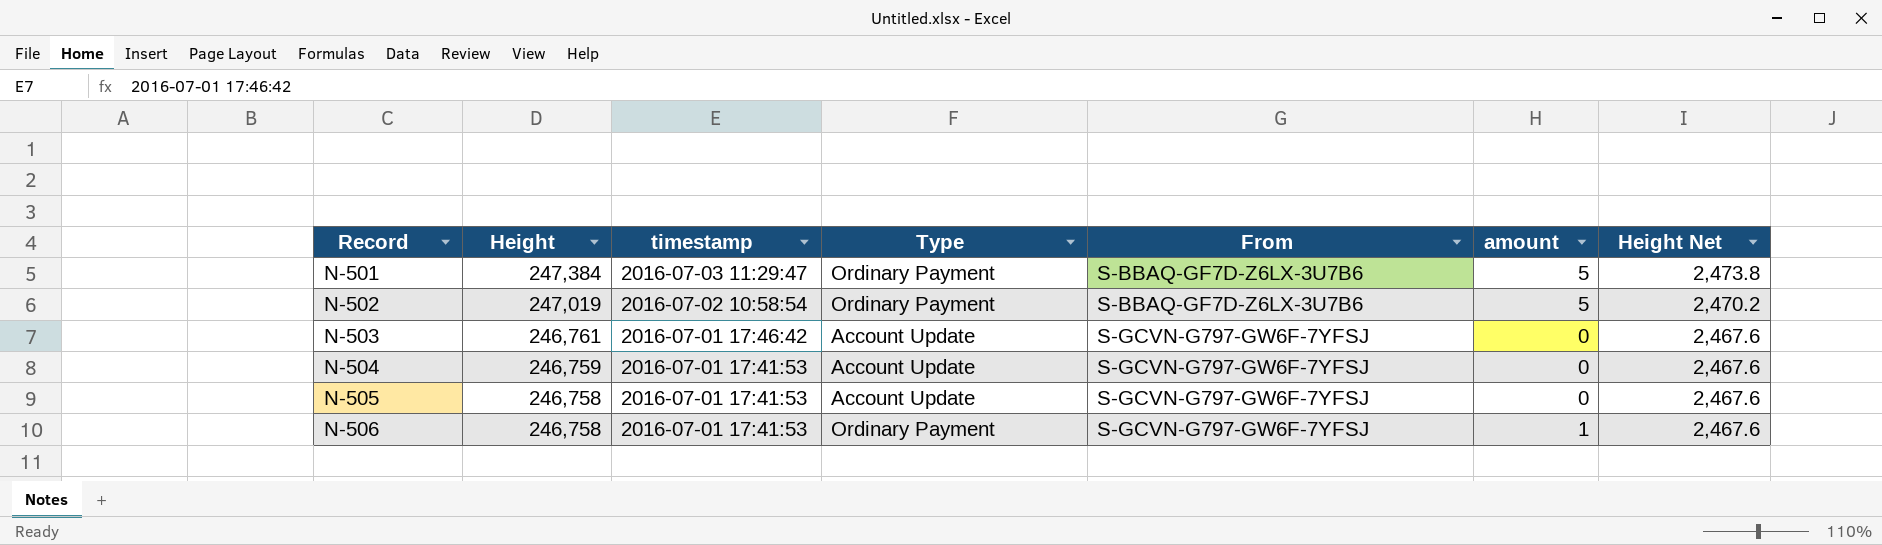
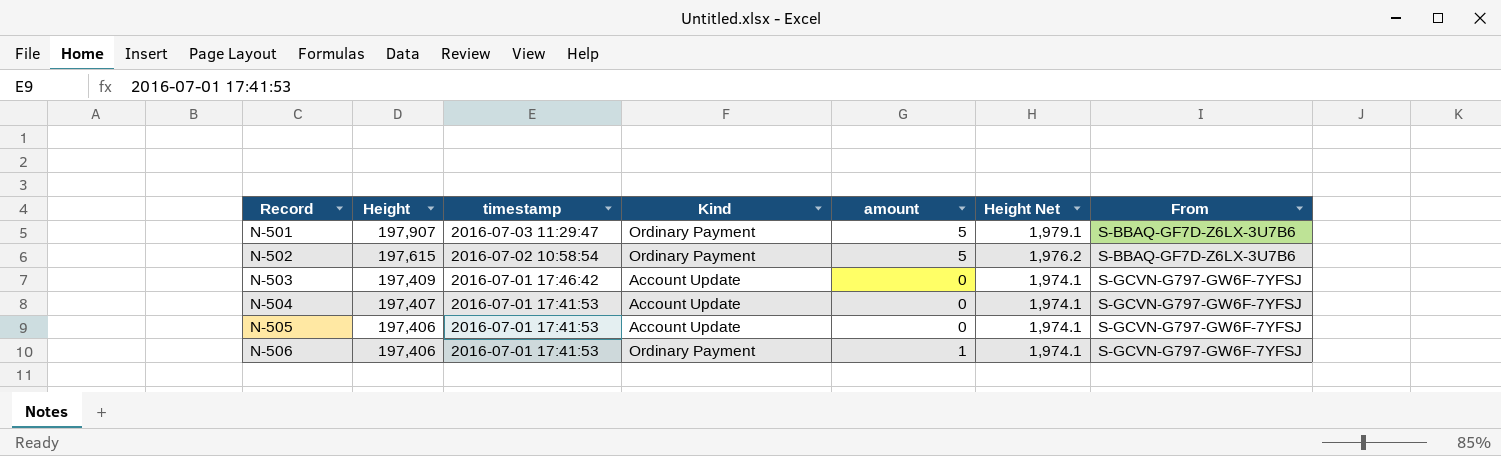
column name: Type -> Kind
column From | position: 5 -> 7
N-501 | Height: 247,384 -> 197,907
N-501 | Height Net: 2,473.8 -> 1,979.1
N-502 | Height: 247,019 -> 197,615
N-502 | Height Net: 2,470.2 -> 1,976.2
N-503 | Height: 246,761 -> 197,409
N-503 | Height Net: 2,467.6 -> 1,974.1
N-504 | Height: 246,759 -> 197,407
N-504 | Height Net: 2,467.6 -> 1,974.1
N-505 | Height: 246,758 -> 197,406
N-505 | Height Net: 2,467.6 -> 1,974.1
N-506 | Height: 246,758 -> 197,406
N-506 | Height Net: 2,467.6 -> 1,974.1

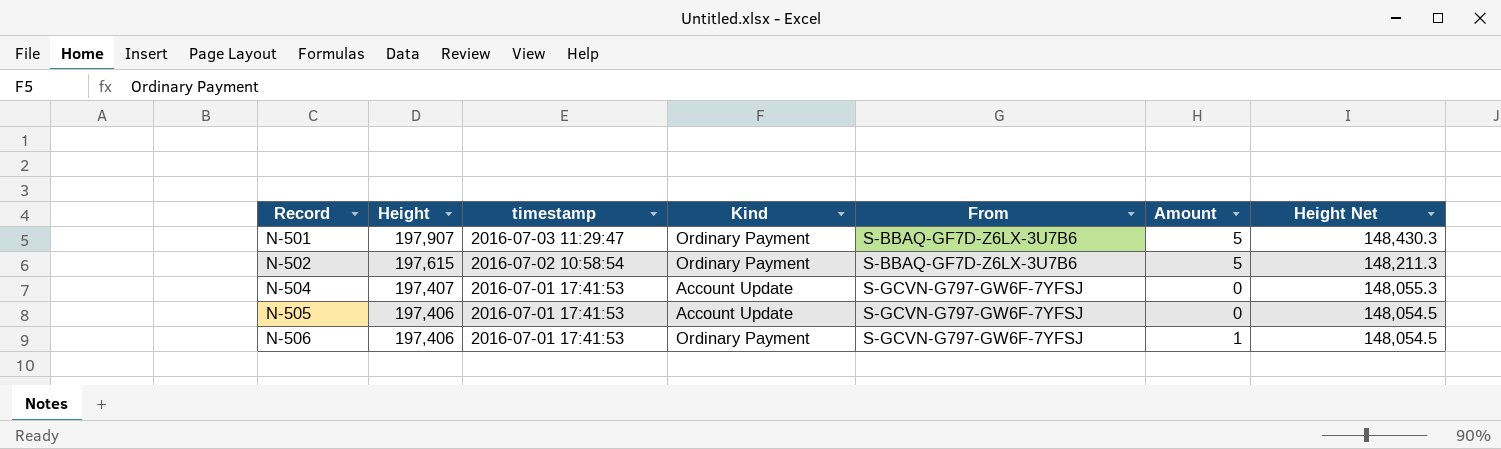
column From | position: 7 -> 5
column name: amount -> Amount
column Height Net | formula: [Height] * 0.01 -> [Height] * 0.75
row N-503: 197,409 | 2016-07-01 17:46:42 | Account Update | 0 | 1,974.1 | S-GCVN-G797-GW6F-7YFSJ -> none

